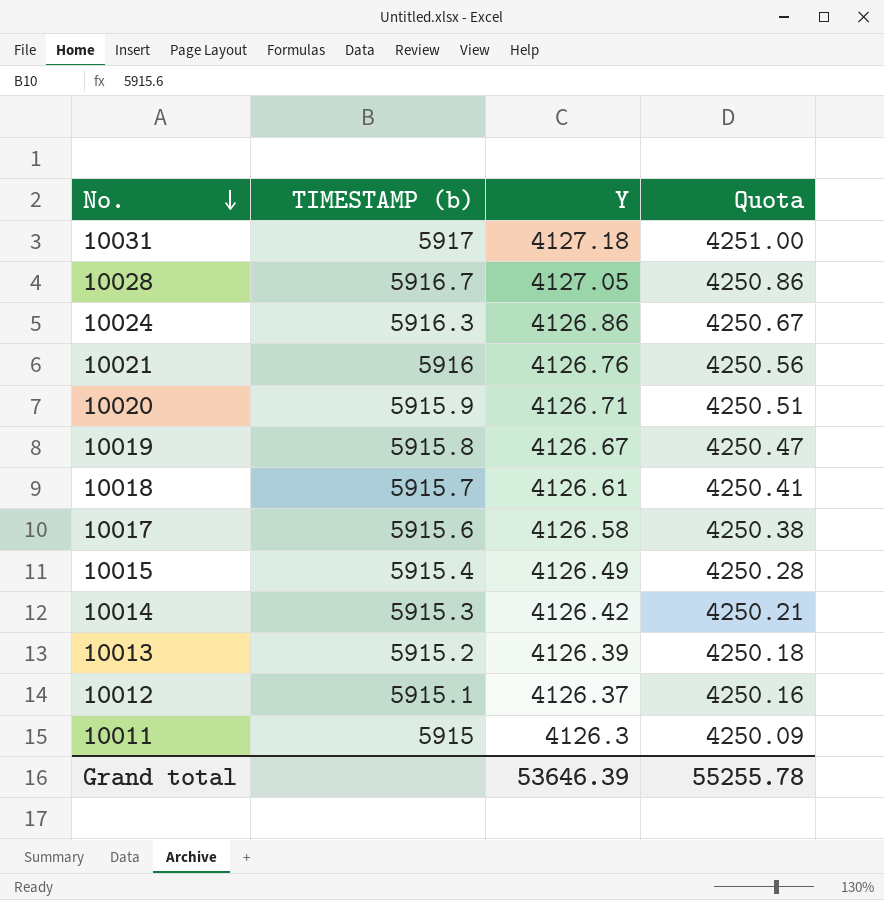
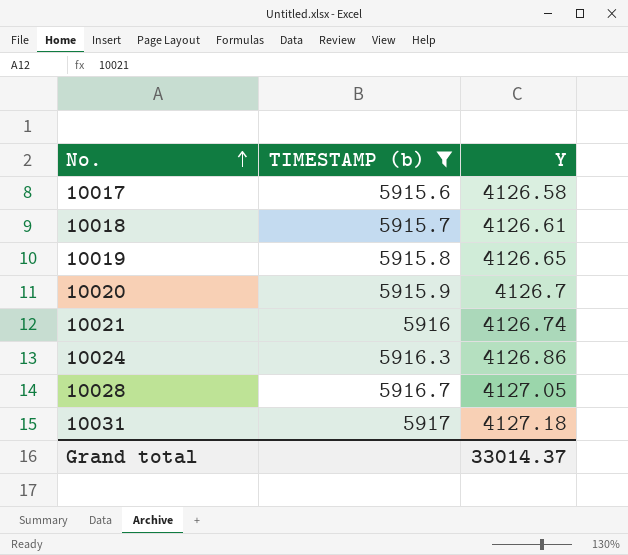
filter: none -> TIMESTAMP (b) >= 5915.6
row order: No. descending -> No. ascending
column Quota | formula: [Y] * 1.03 -> none
10019 | Y: 4126.67 -> 4126.65
10020 | Y: 4126.71 -> 4126.7
10021 | Y: 4126.76 -> 4126.74
Grand total | Y: 53646.39 -> 33014.37

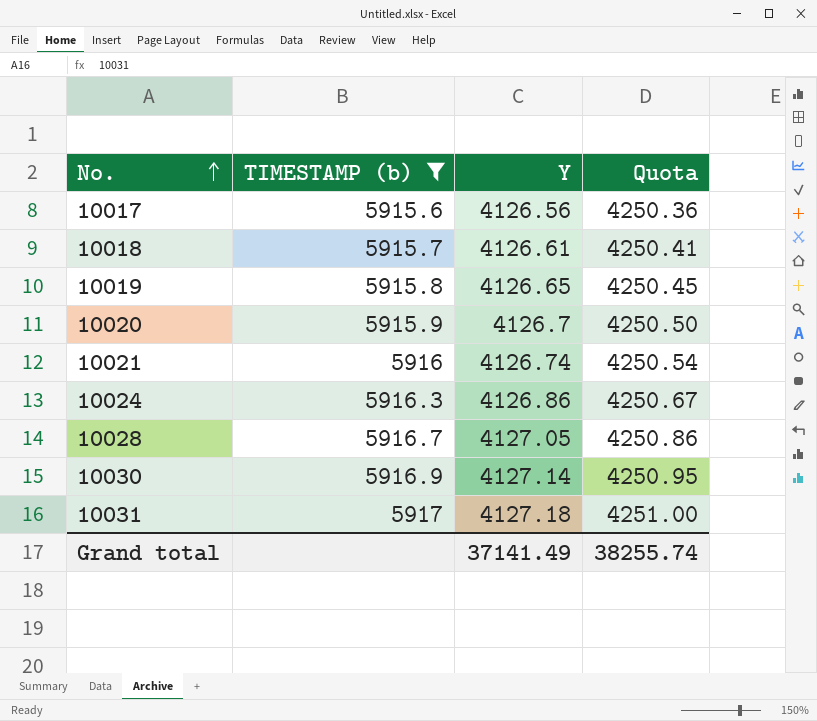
column Quota | formula: none -> [Y] * 1.03
10017 | Y: 4126.58 -> 4126.56
row 10030: none -> 5916.9 | 4127.14 | 4250.95
Grand total | Y: 33014.37 -> 37141.49

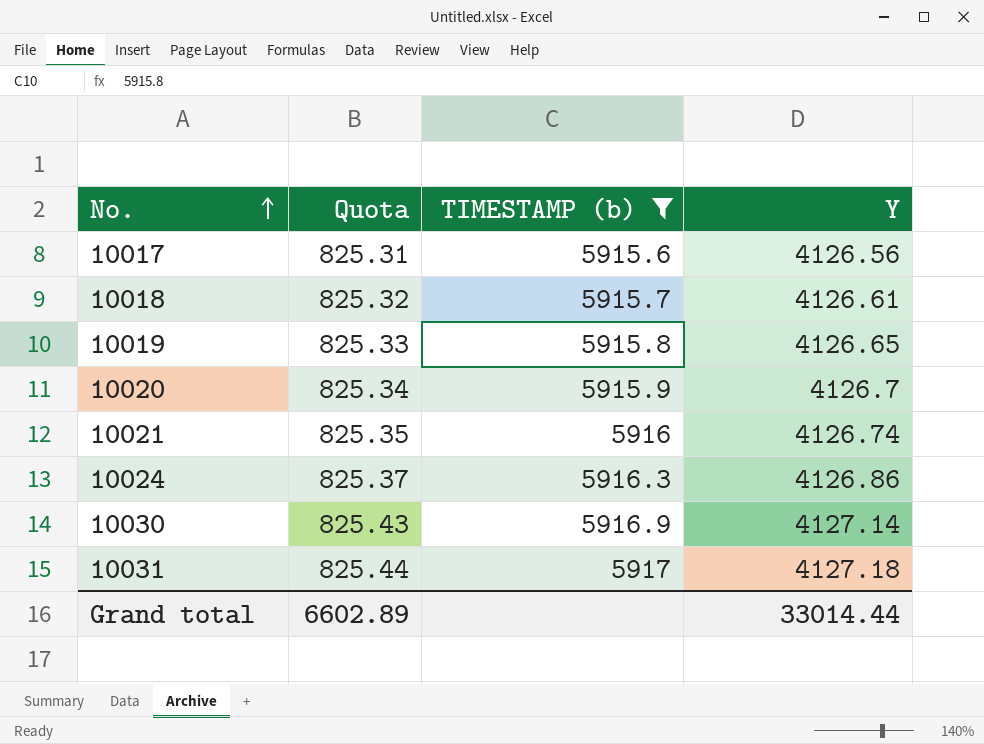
column Quota | formula: [Y] * 1.03 -> [Y] * 0.2
column Quota | position: 4 -> 2
row 10028: 5916.7 | 4127.05 | 4250.86 -> none
Grand total | Quota: 38255.74 -> 6602.89
Grand total | Y: 37141.49 -> 33014.44

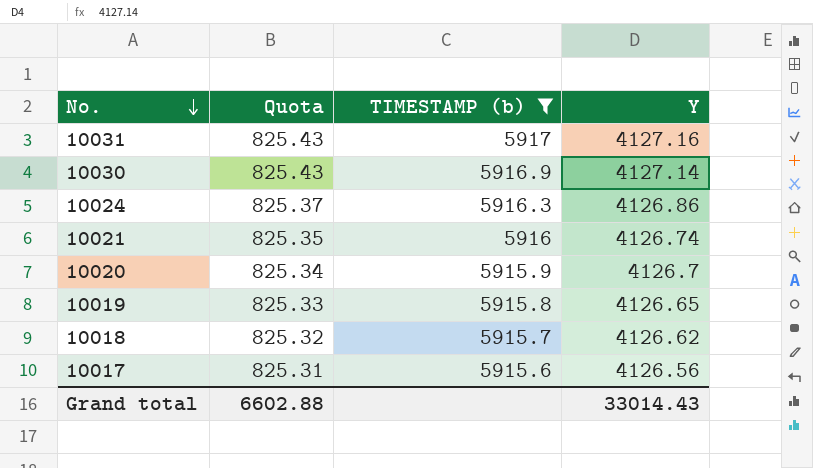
row order: No. ascending -> No. descending
10031 | Quota: 825.44 -> 825.43
10031 | Y: 4127.18 -> 4127.16
10018 | Y: 4126.61 -> 4126.62
Grand total | Quota: 6602.89 -> 6602.88
Grand total | Y: 33014.44 -> 33014.43

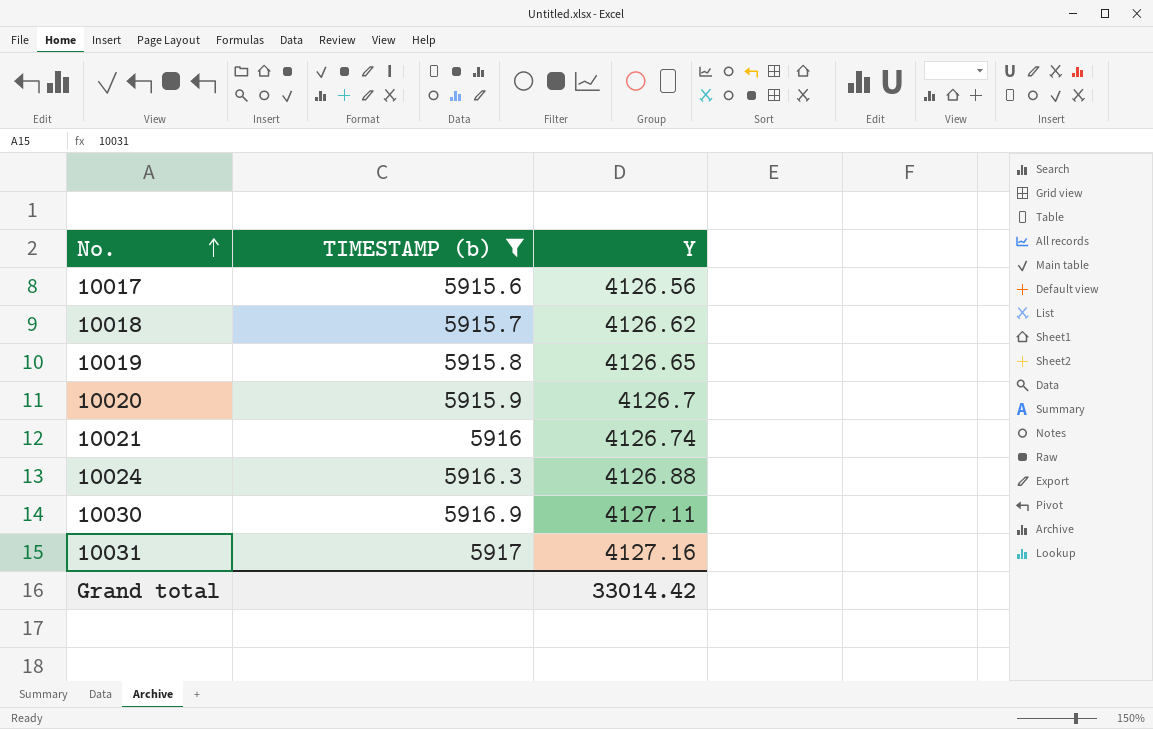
row order: No. descending -> No. ascending
column Quota | formula: [Y] * 0.2 -> none
10024 | Y: 4126.86 -> 4126.88
10030 | Y: 4127.14 -> 4127.11
Grand total | Y: 33014.43 -> 33014.42

